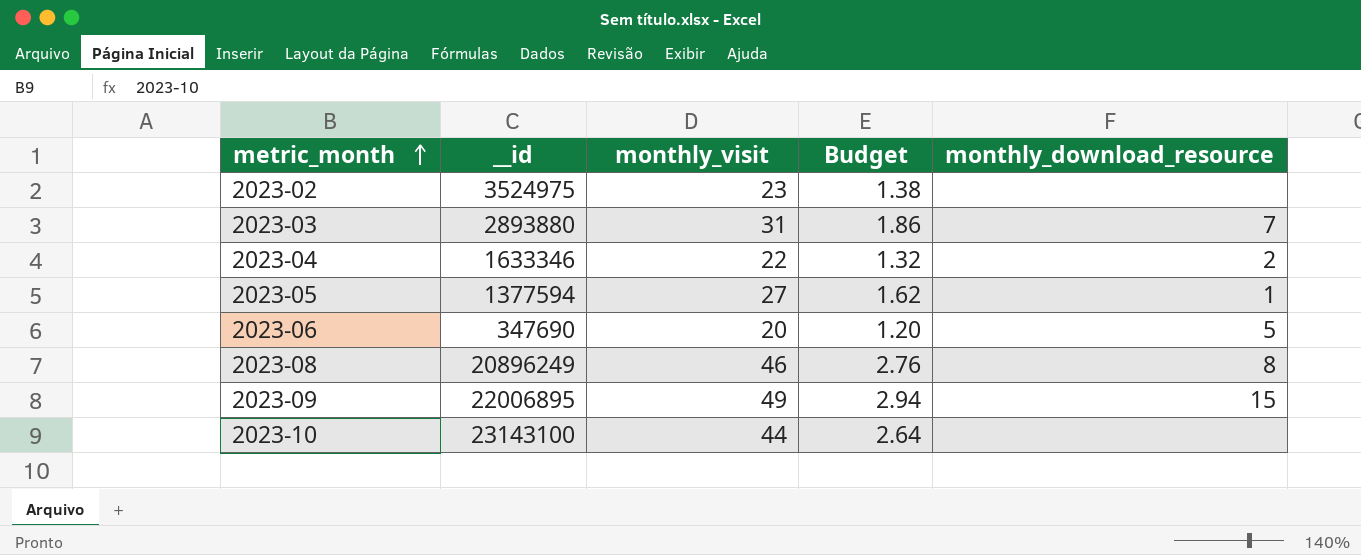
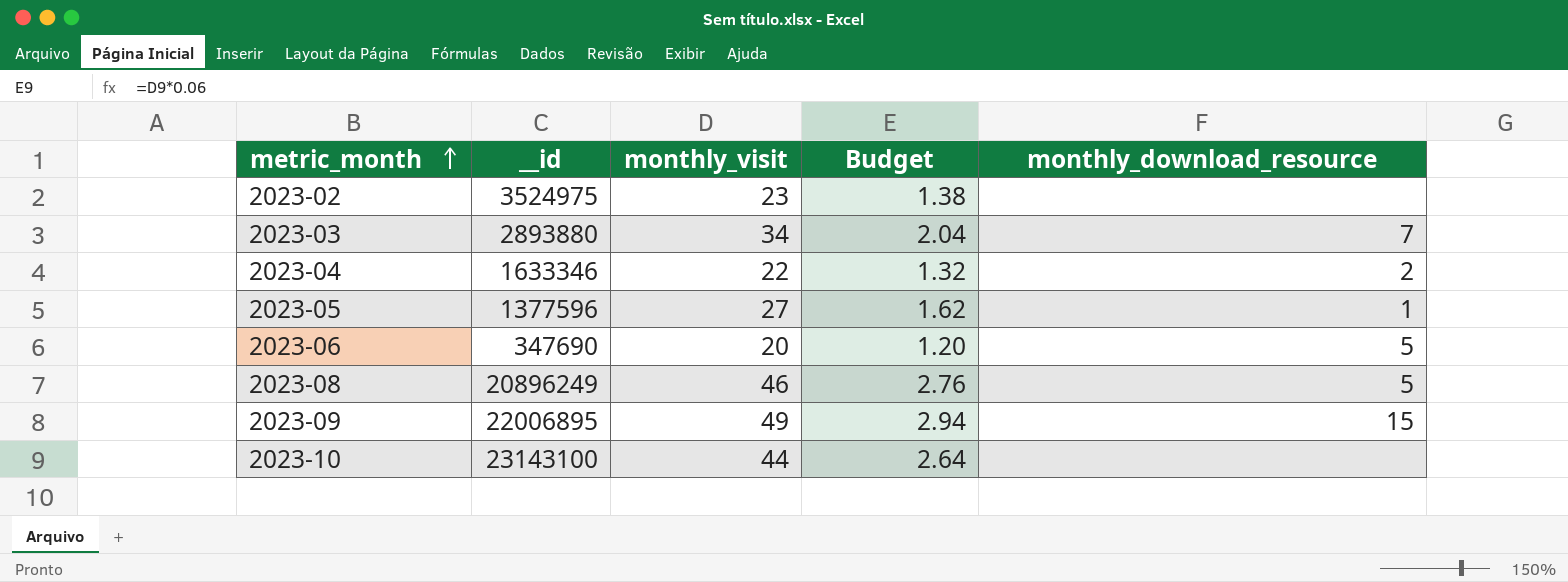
2023-03 | monthly_visit: 31 -> 34
2023-03 | Budget: 1.86 -> 2.04
2023-05 | __id: 1377594 -> 1377596
2023-08 | monthly_download_resource: 8 -> 5

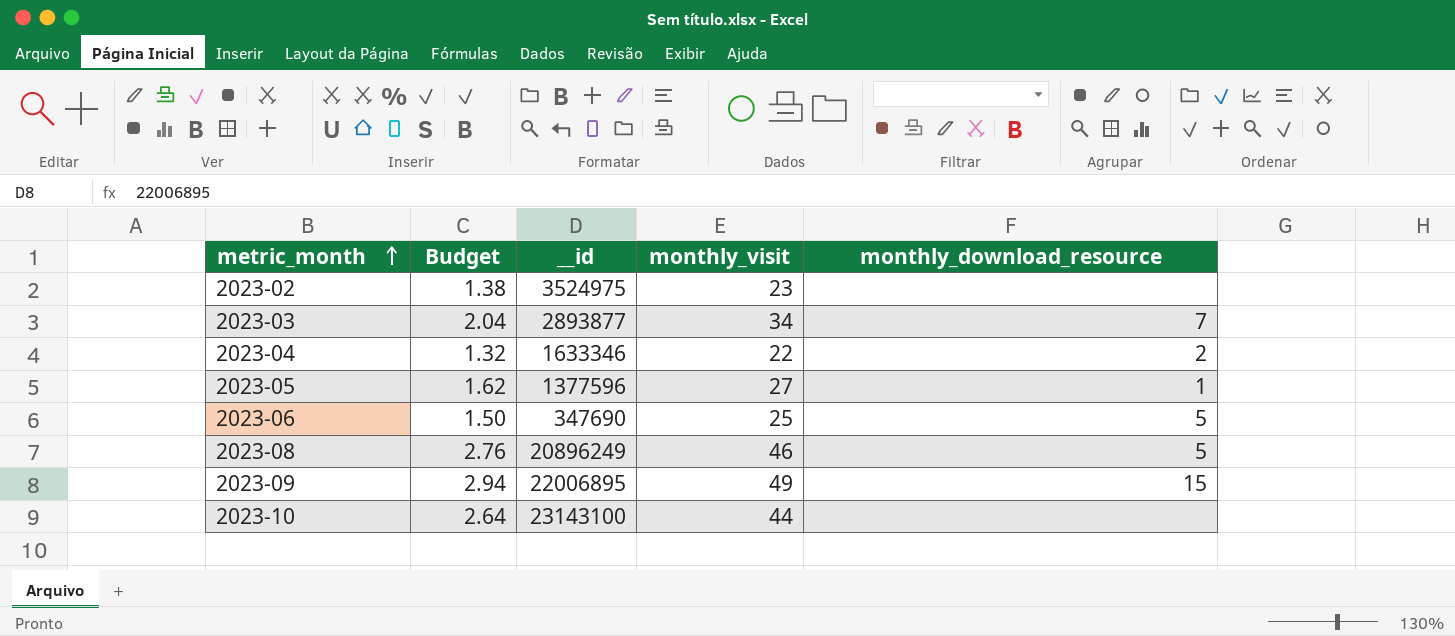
column Budget | position: 4 -> 2
2023-03 | __id: 2893880 -> 2893877
2023-06 | Budget: 1.20 -> 1.50
2023-06 | monthly_visit: 20 -> 25

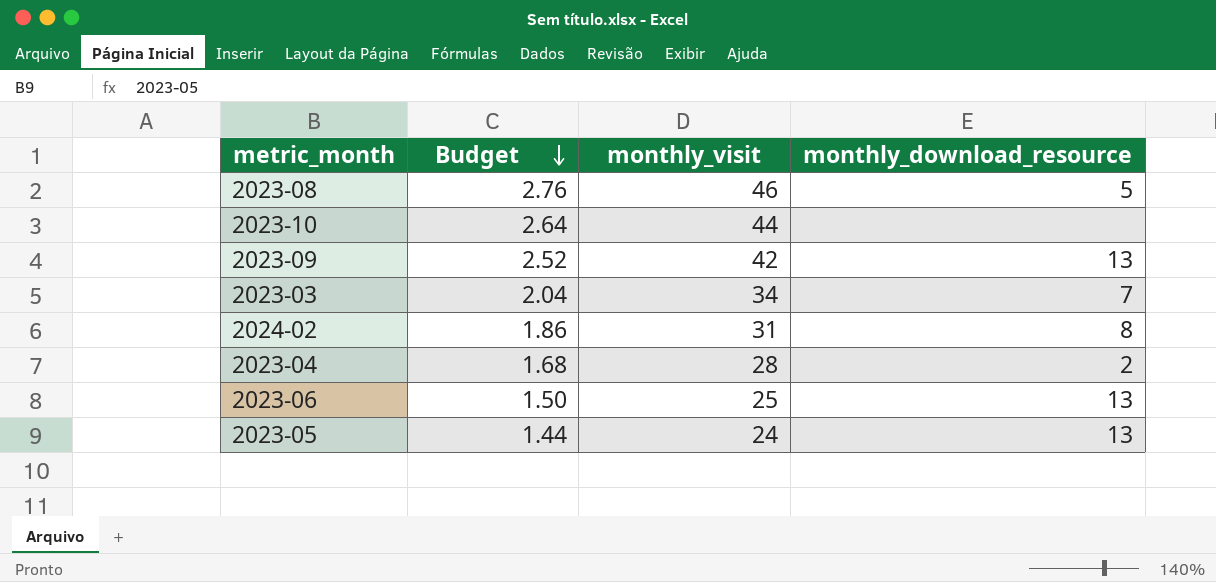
row order: metric_month ascending -> Budget descending
column __id | position: 3 -> none
row 2023-02: 1.38 | 3524975 | 23 | none -> none
2023-09 | Budget: 2.94 -> 2.52
2023-09 | monthly_visit: 49 -> 42
2023-09 | monthly_download_resource: 15 -> 13
row 2024-02: none -> 1.86 | 31 | 8
2023-04 | Budget: 1.32 -> 1.68
2023-04 | monthly_visit: 22 -> 28
2023-06 | monthly_download_resource: 5 -> 13
2023-05 | Budget: 1.62 -> 1.44
2023-05 | monthly_visit: 27 -> 24
2023-05 | monthly_download_resource: 1 -> 13

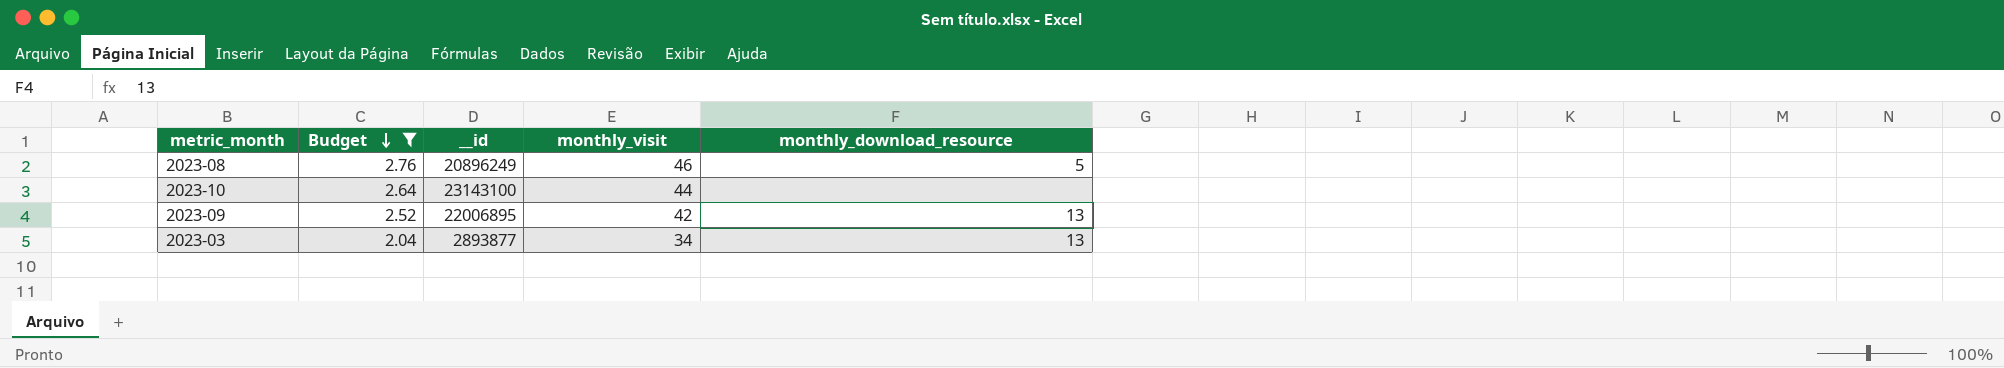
filter: none -> Budget >= 2.04
column __id | position: none -> 3
2023-03 | monthly_download_resource: 7 -> 13

